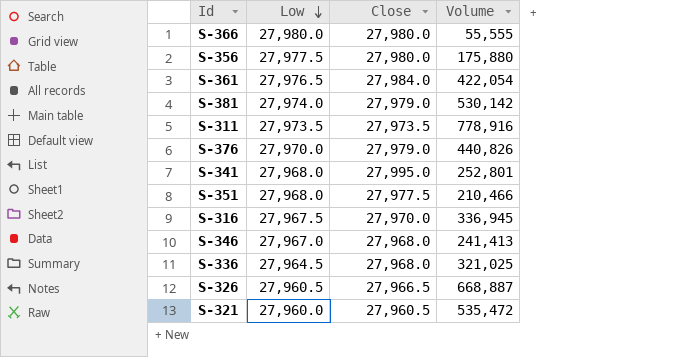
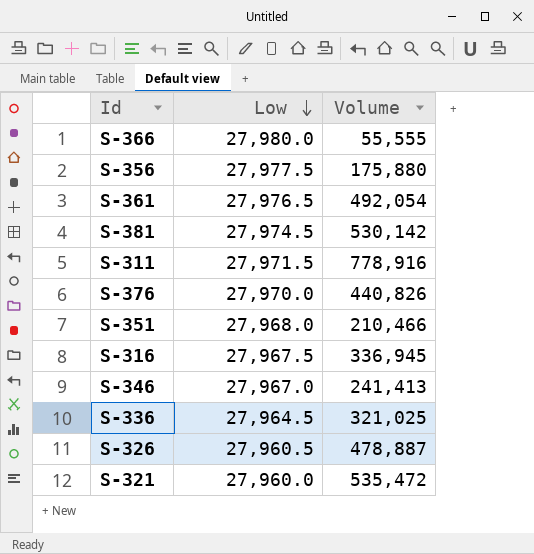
column Close | position: 3 -> none
row S-341: 27,968.0 | 27,995.0 | 252,801 -> none
S-361 | Volume: 422,054 -> 492,054
S-381 | Low: 27,974.0 -> 27,974.5
S-311 | Low: 27,973.5 -> 27,971.5
S-326 | Volume: 668,887 -> 478,887

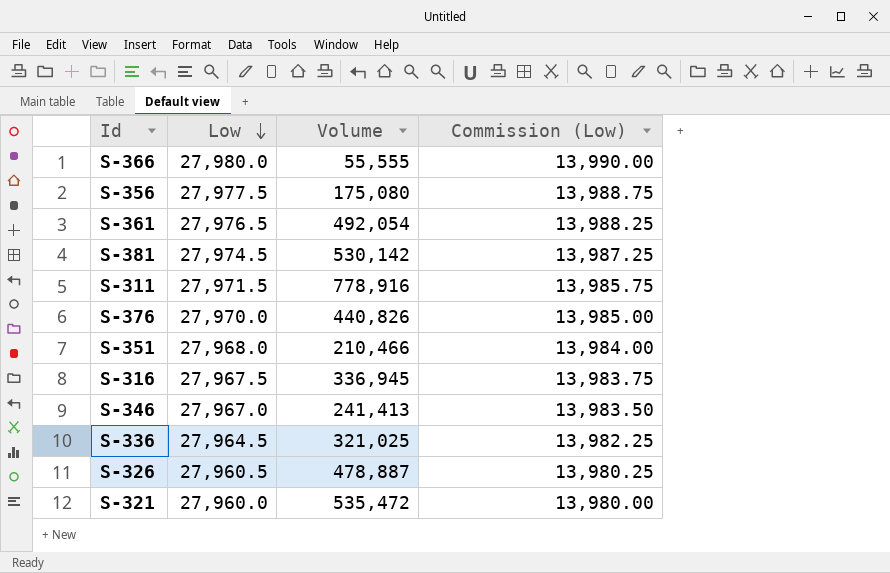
column Commission (Low) | formula: none -> [Low] * 0.5
S-356 | Volume: 175,880 -> 175,080

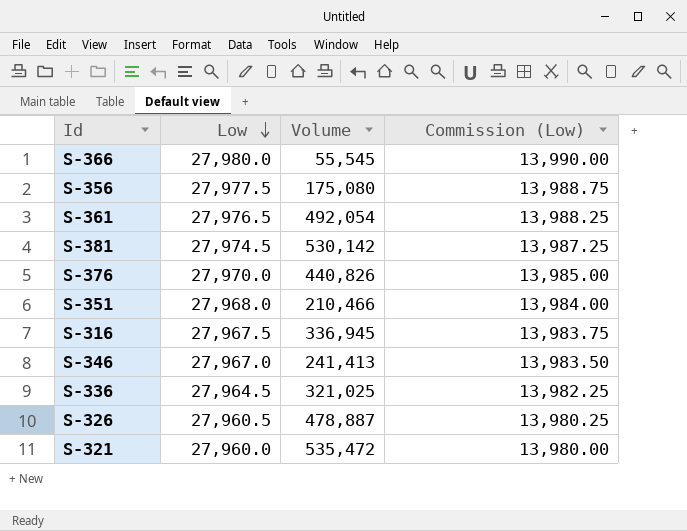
row S-311: 27,971.5 | 778,916 | 13,985.75 -> none
S-366 | Volume: 55,555 -> 55,545

